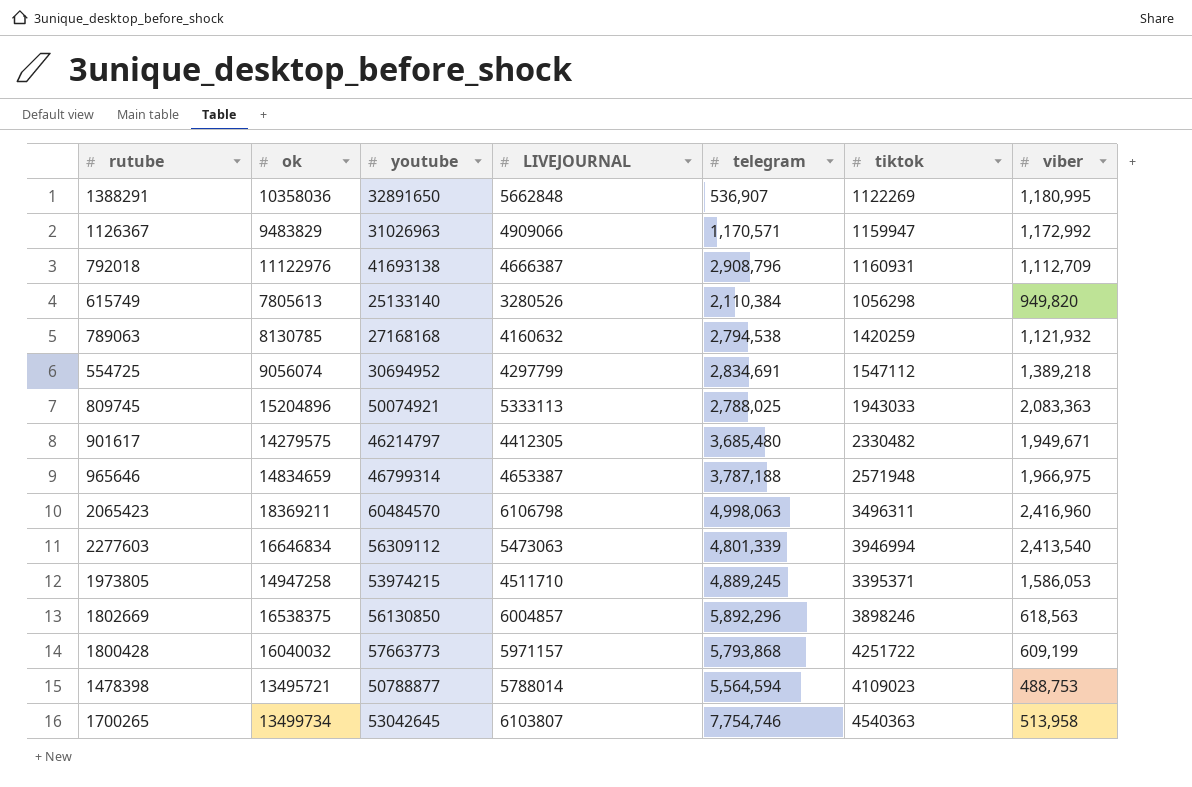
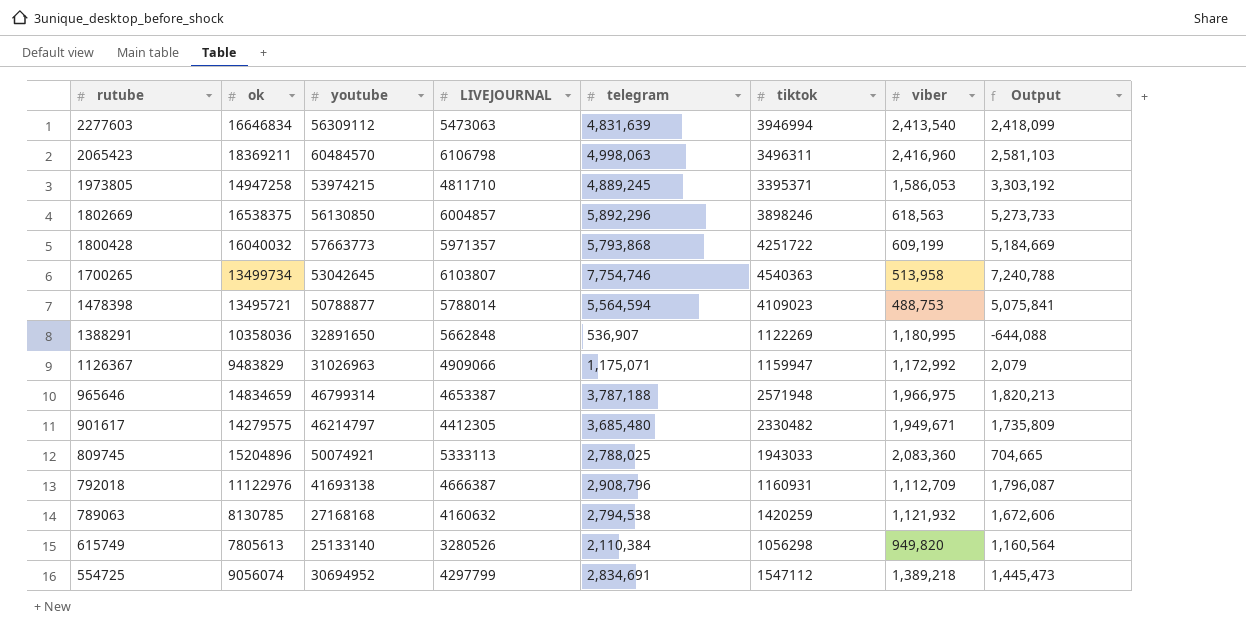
row order: none -> rutube descending
column Output | formula: none -> [telegram] - [viber]
2277603 | telegram: 4,801,339 -> 4,831,639
1973805 | LIVEJOURNAL: 4511710 -> 4811710
1800428 | LIVEJOURNAL: 5971157 -> 5971357
1126367 | telegram: 1,170,571 -> 1,175,071
809745 | viber: 2,083,363 -> 2,083,360

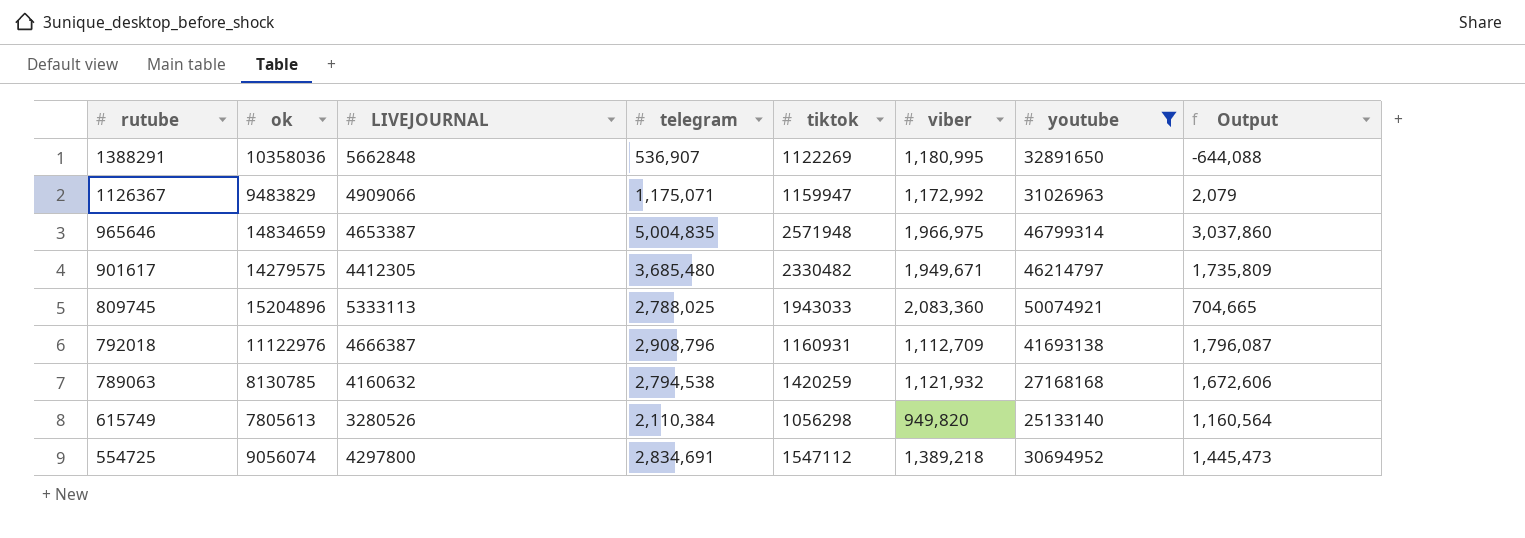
filter: none -> youtube <= 50074921
column youtube | position: 3 -> 7
965646 | telegram: 3,787,188 -> 5,004,835
965646 | Output: 1,820,213 -> 3,037,860
554725 | LIVEJOURNAL: 4297799 -> 4297800

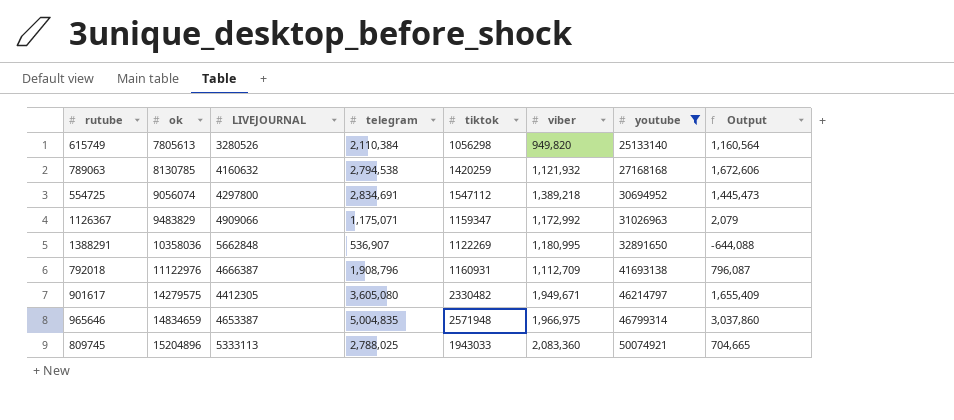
row order: rutube descending -> ok ascending
1126367 | tiktok: 1159947 -> 1159347
792018 | telegram: 2,908,796 -> 1,908,796
792018 | Output: 1,796,087 -> 796,087
901617 | telegram: 3,685,480 -> 3,605,080
901617 | Output: 1,735,809 -> 1,655,409

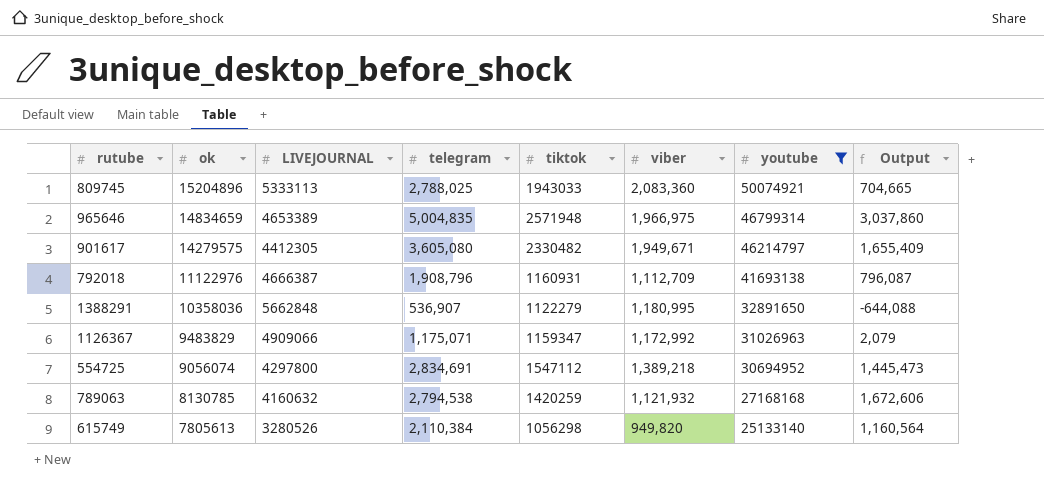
row order: ok ascending -> ok descending
965646 | LIVEJOURNAL: 4653387 -> 4653389
1388291 | tiktok: 1122269 -> 1122279

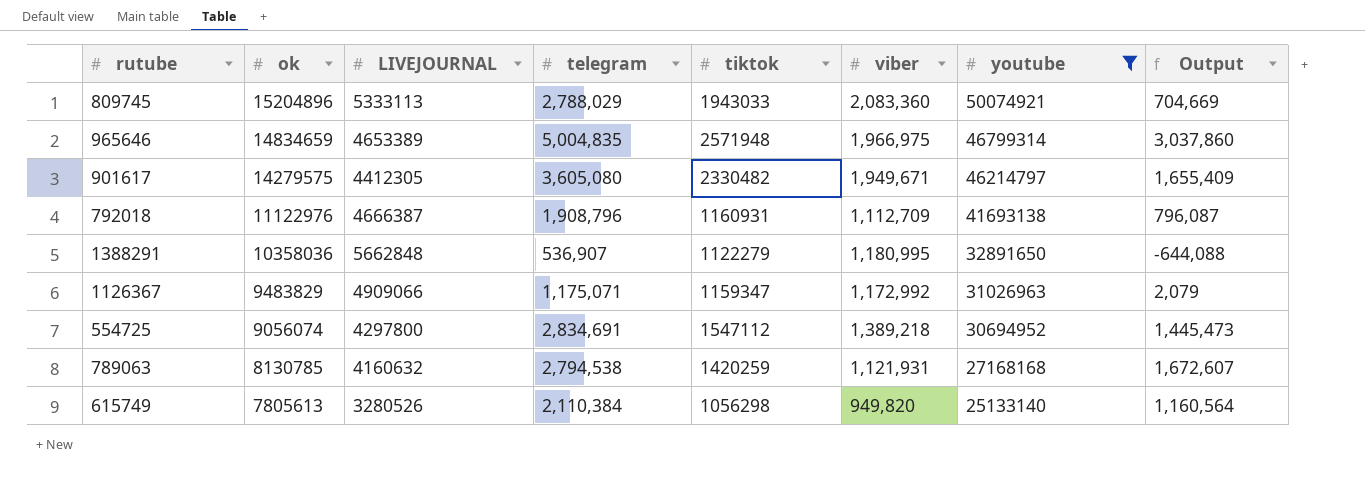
809745 | telegram: 2,788,025 -> 2,788,029
809745 | Output: 704,665 -> 704,669
789063 | viber: 1,121,932 -> 1,121,931
789063 | Output: 1,672,606 -> 1,672,607

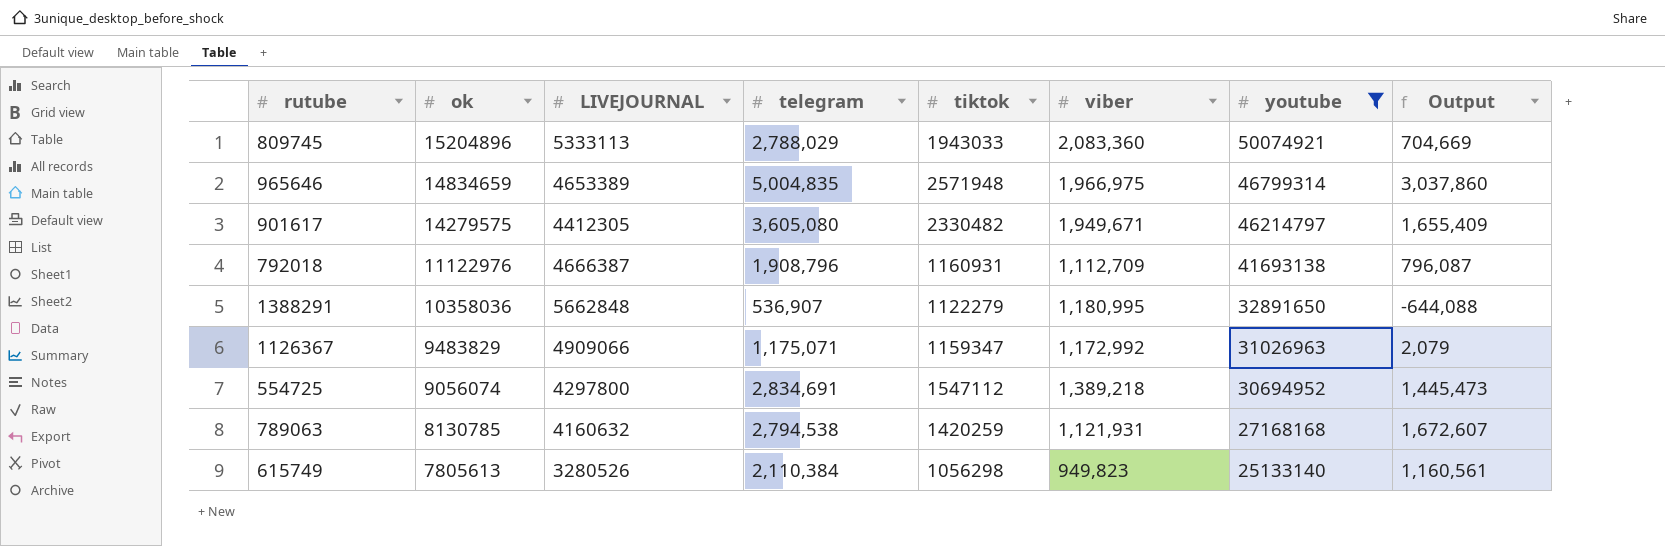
615749 | viber: 949,820 -> 949,823
615749 | Output: 1,160,564 -> 1,160,561

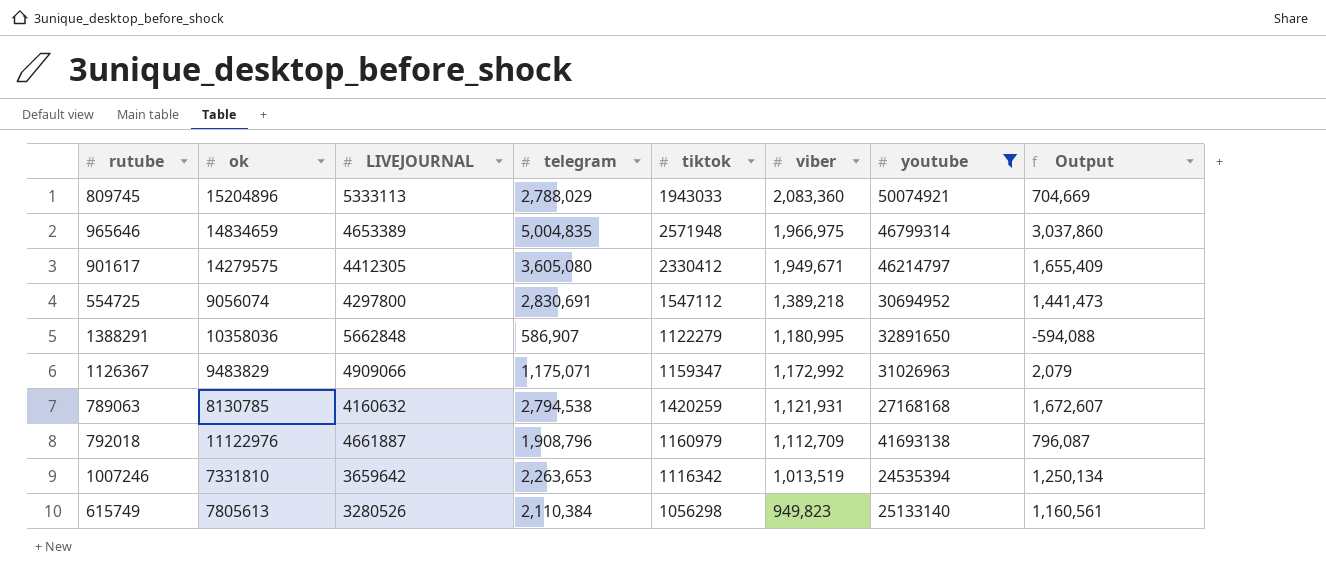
row order: ok descending -> viber descending
901617 | tiktok: 2330482 -> 2330412
554725 | telegram: 2,834,691 -> 2,830,691
554725 | Output: 1,445,473 -> 1,441,473
1388291 | telegram: 536,907 -> 586,907
1388291 | Output: -644,088 -> -594,088
792018 | LIVEJOURNAL: 4666387 -> 4661887
792018 | tiktok: 1160931 -> 1160979
row 1007246: none -> 7331810 | 3659642 | 2,263,653 | 1116342 | 1,013,519 | 24535394 | 1,250,134

